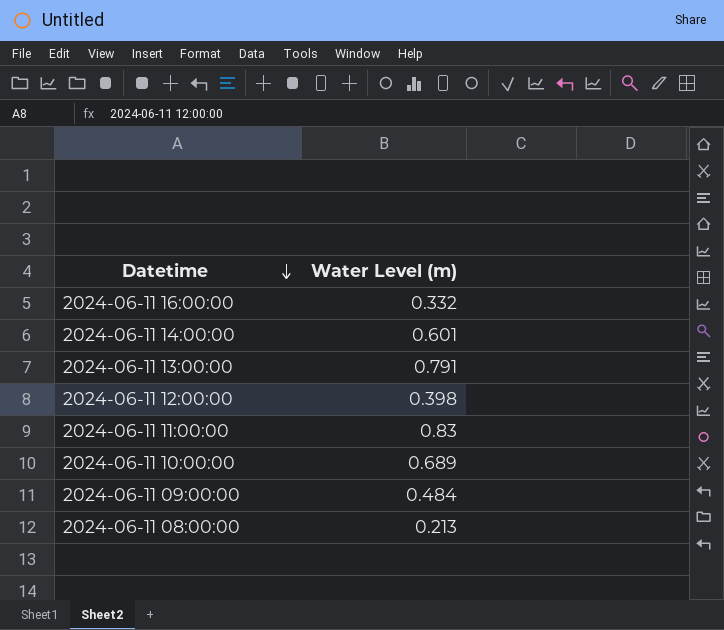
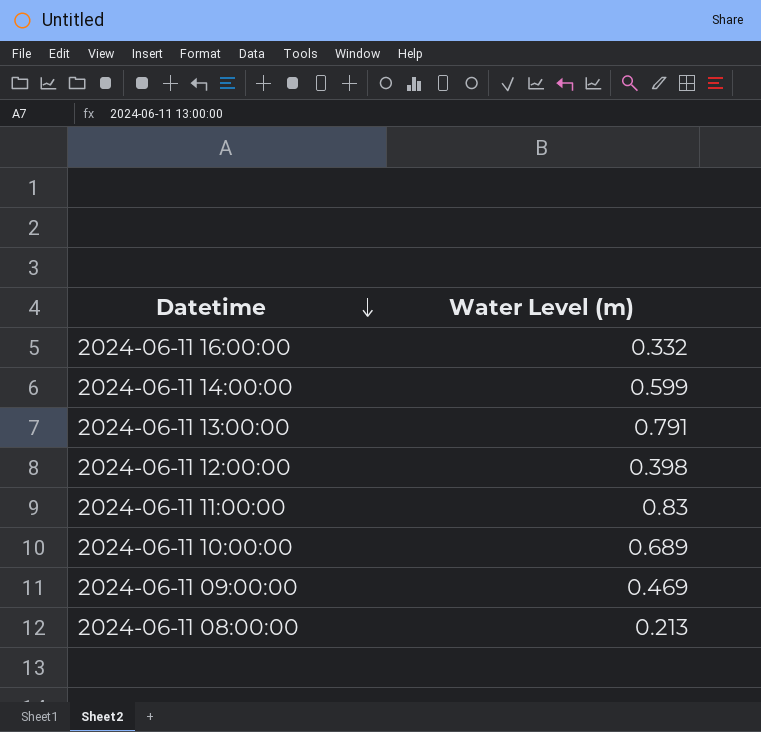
2024-06-11 14:00:00 | Water Level (m): 0.601 -> 0.599
2024-06-11 09:00:00 | Water Level (m): 0.484 -> 0.469

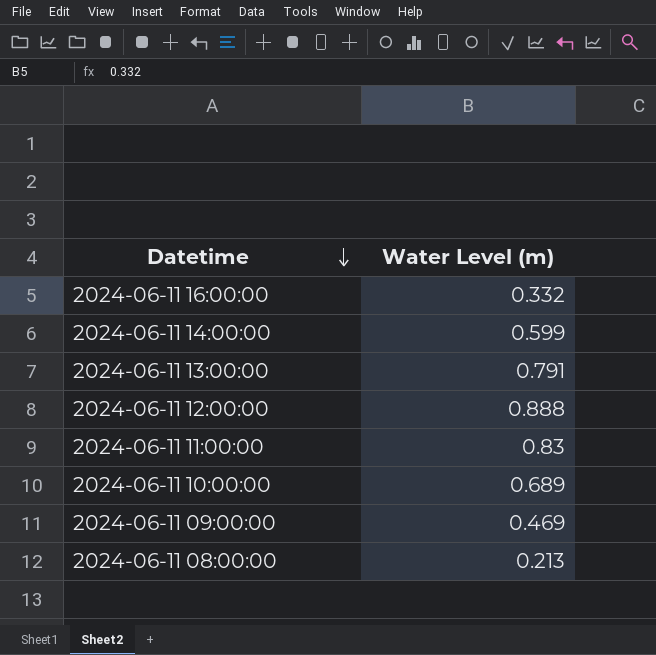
2024-06-11 12:00:00 | Water Level (m): 0.398 -> 0.888

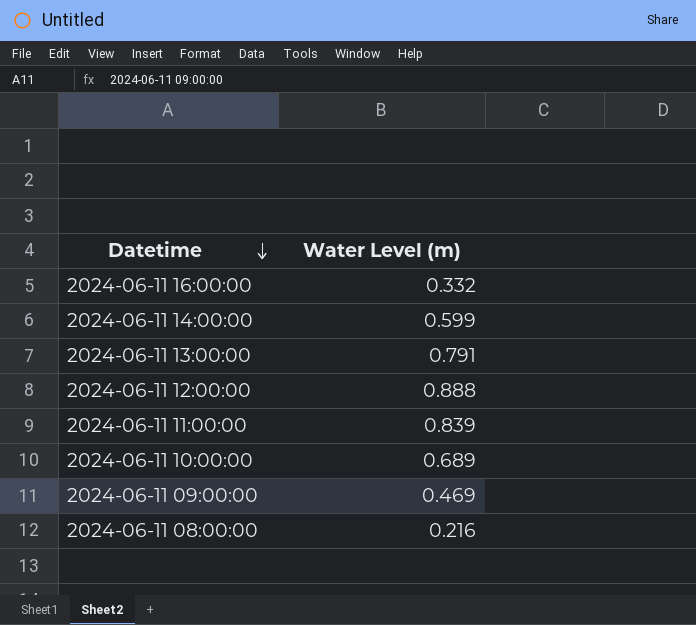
2024-06-11 11:00:00 | Water Level (m): 0.83 -> 0.839
2024-06-11 08:00:00 | Water Level (m): 0.213 -> 0.216

